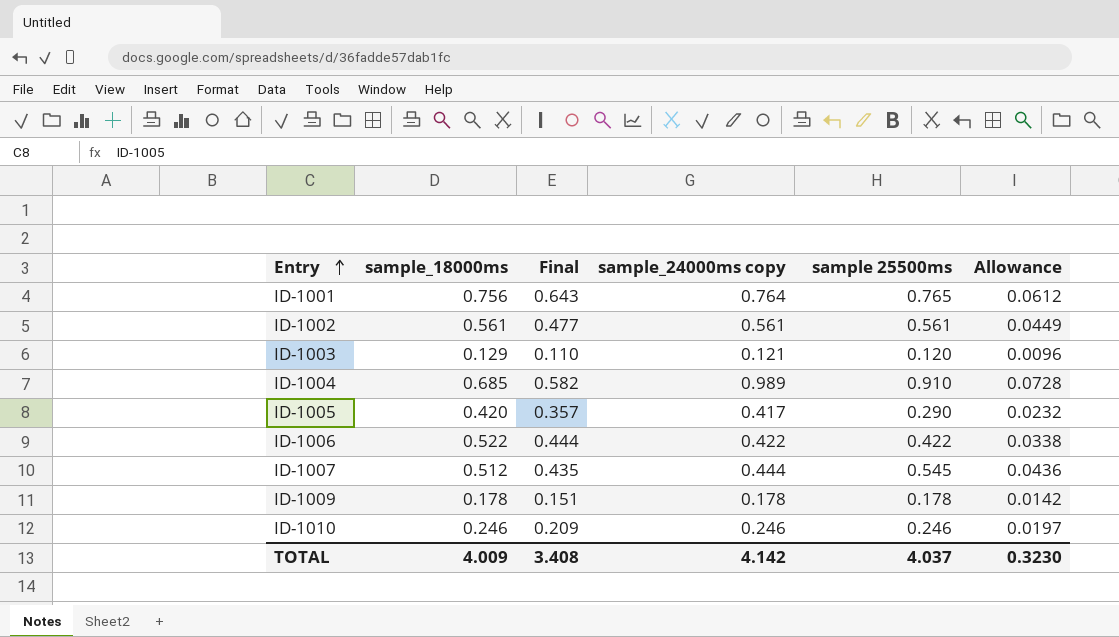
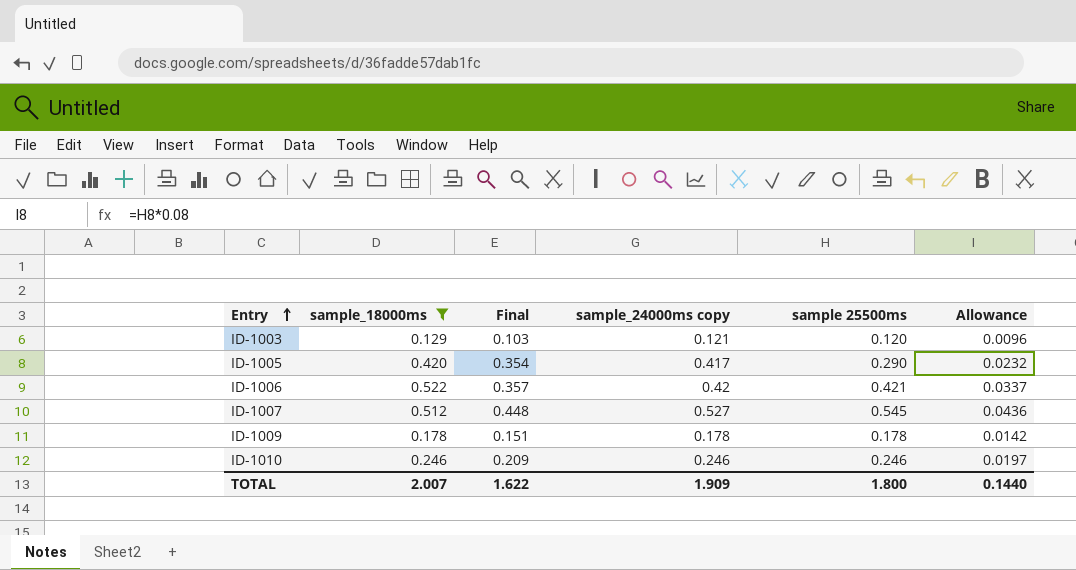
filter: none -> sample_18000ms <= 0.522
column Final | formula: [sample_18000ms] * 0.85 -> [sample_24000ms copy] * 0.85
ID-1006 | sample_24000ms copy: 0.422 -> 0.42
ID-1006 | sample 25500ms: 0.422 -> 0.421
ID-1006 | Allowance: 0.0338 -> 0.0337
ID-1007 | sample_24000ms copy: 0.444 -> 0.527
TOTAL | sample_18000ms: 4.009 -> 2.007
TOTAL | Final: 3.408 -> 1.622
TOTAL | sample_24000ms copy: 4.142 -> 1.909
TOTAL | sample 25500ms: 4.037 -> 1.800
TOTAL | Allowance: 0.3230 -> 0.1440

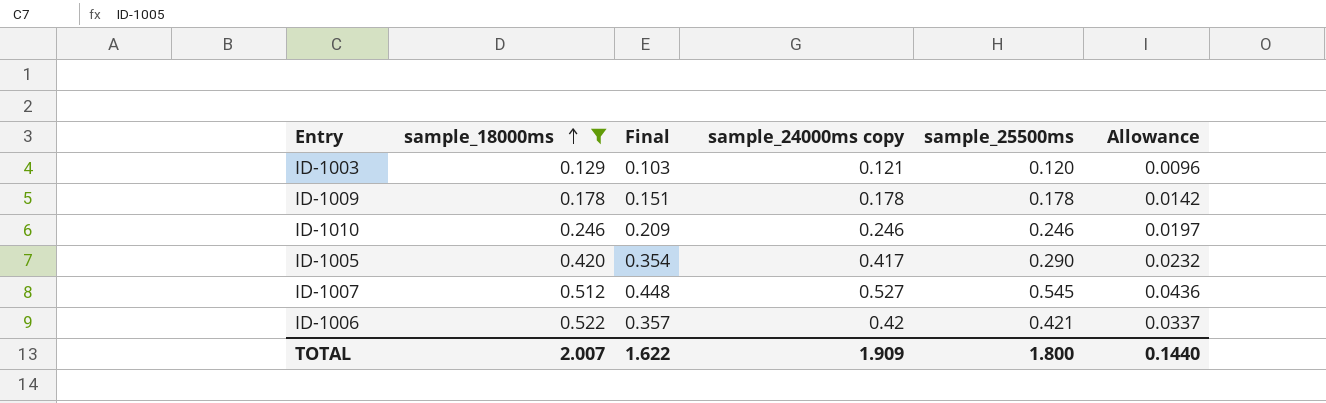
row order: Entry ascending -> sample_18000ms ascending
column name: sample 25500ms -> sample_25500ms

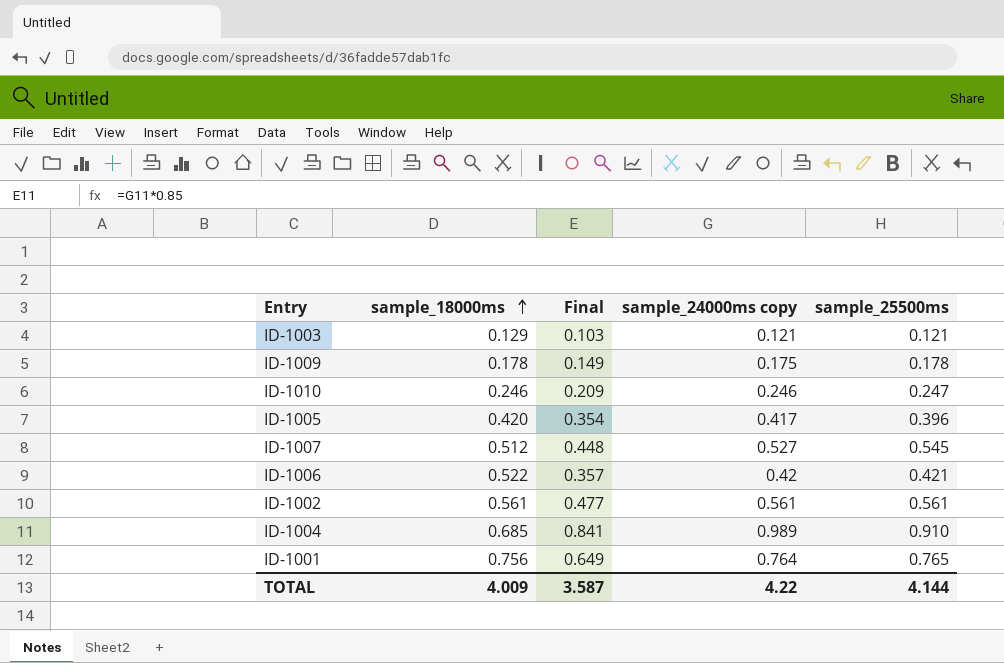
filter: sample_18000ms <= 0.522 -> none
column Allowance | formula: [sample_25500ms] * 0.08 -> none
ID-1003 | sample_25500ms: 0.120 -> 0.121
ID-1009 | Final: 0.151 -> 0.149
ID-1009 | sample_24000ms copy: 0.178 -> 0.175
ID-1010 | sample_25500ms: 0.246 -> 0.247
ID-1005 | sample_25500ms: 0.290 -> 0.396
TOTAL | sample_18000ms: 2.007 -> 4.009
TOTAL | Final: 1.622 -> 3.587
TOTAL | sample_24000ms copy: 1.909 -> 4.22
TOTAL | sample_25500ms: 1.800 -> 4.144

